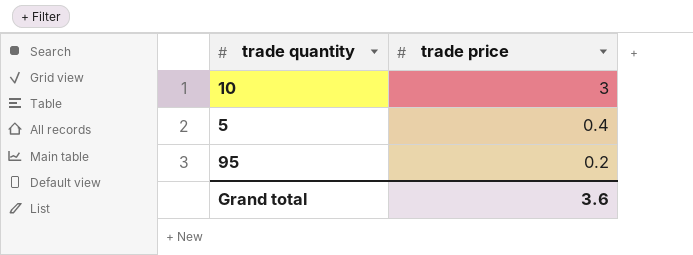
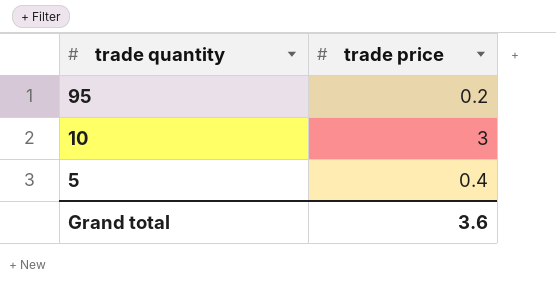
row order: trade price descending -> trade quantity descending

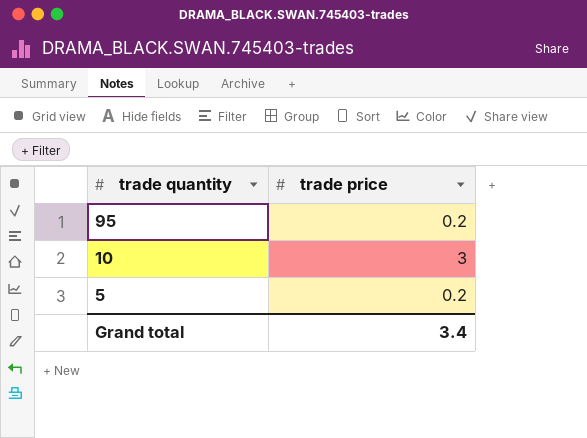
5 | trade price: 0.4 -> 0.2
Grand total | trade price: 3.6 -> 3.4

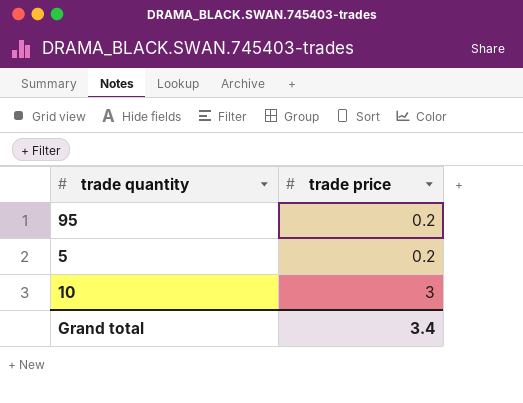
row order: trade quantity descending -> trade price ascending

